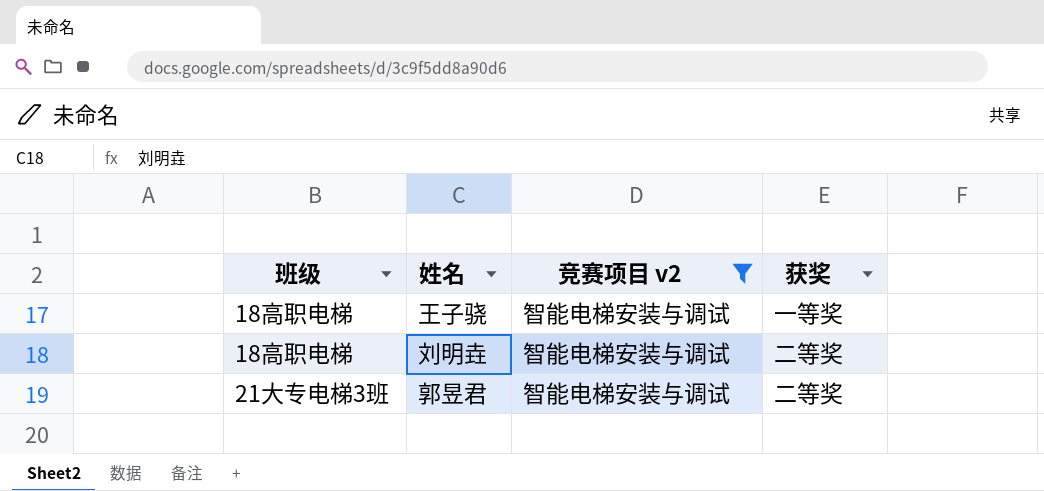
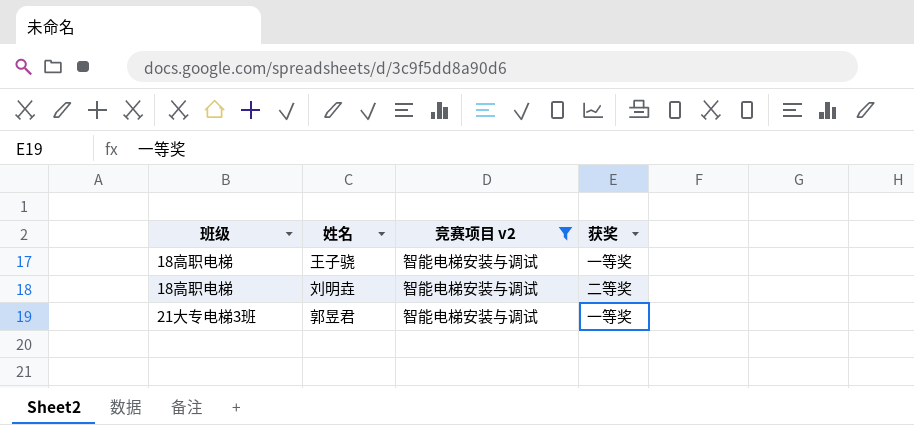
郭昱君 | 获奖: 二等奖 -> 一等奖

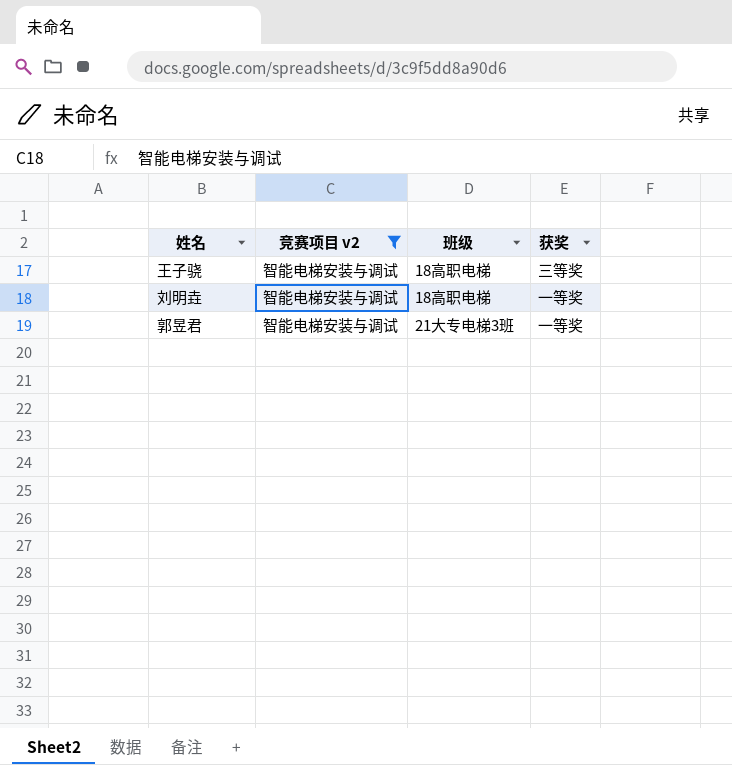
column 班级 | position: 1 -> 3
王子骁 | 获奖: 一等奖 -> 三等奖
刘明垚 | 获奖: 二等奖 -> 一等奖

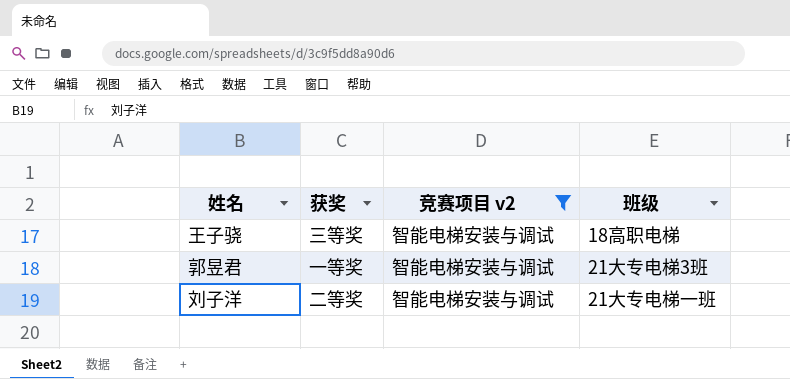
column 获奖 | position: 4 -> 2
row 刘明垚: 智能电梯安装与调试 | 18高职电梯 | 一等奖 -> none
row 刘子洋: none -> 二等奖 | 智能电梯安装与调试 | 21大专电梯一班

